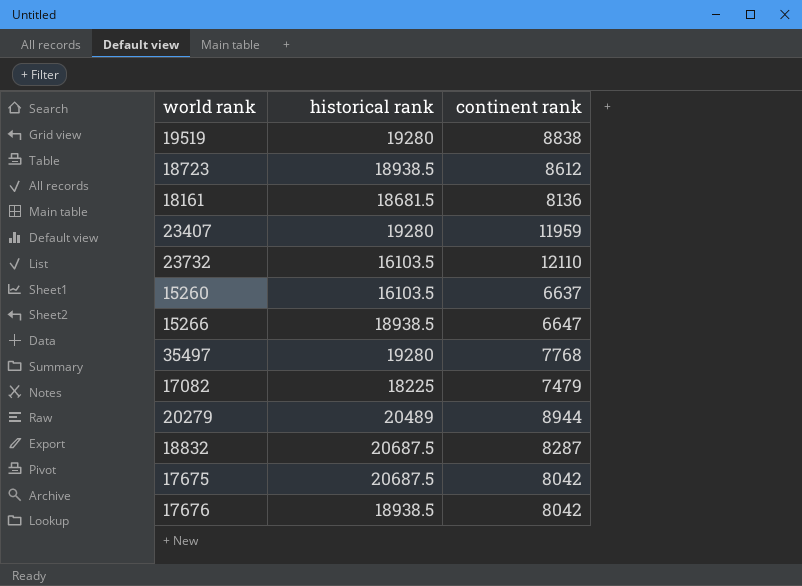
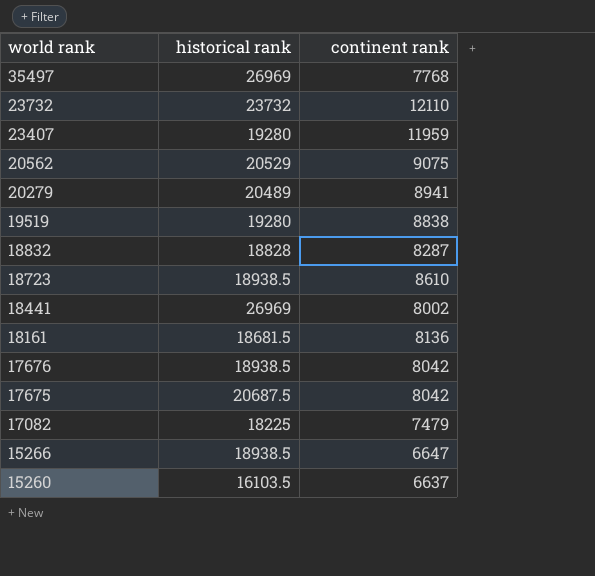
row order: none -> world rank descending
35497 | historical rank: 19280 -> 26969
23732 | historical rank: 16103.5 -> 23732
row 20562: none -> 20529 | 9075
20279 | continent rank: 8944 -> 8941
18832 | historical rank: 20687.5 -> 18828
18723 | continent rank: 8612 -> 8610
row 18441: none -> 26969 | 8002

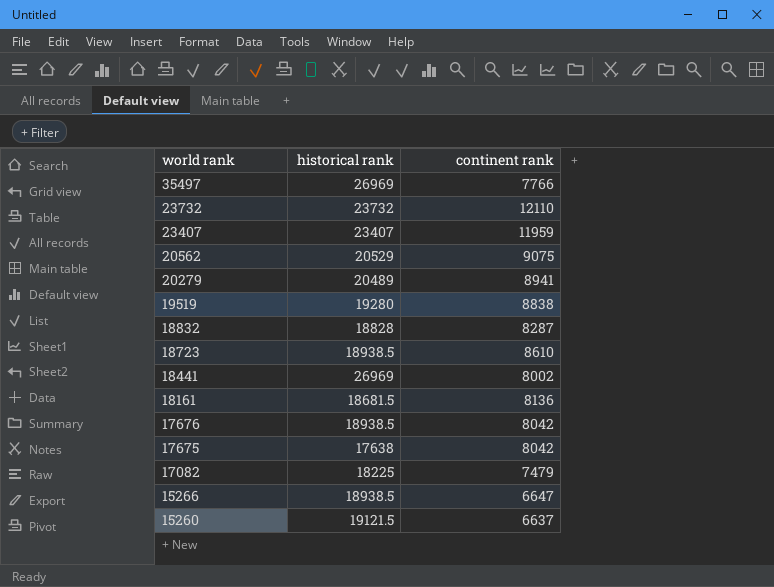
35497 | continent rank: 7768 -> 7766
23407 | historical rank: 19280 -> 23407
17675 | historical rank: 20687.5 -> 17638
15260 | historical rank: 16103.5 -> 19121.5

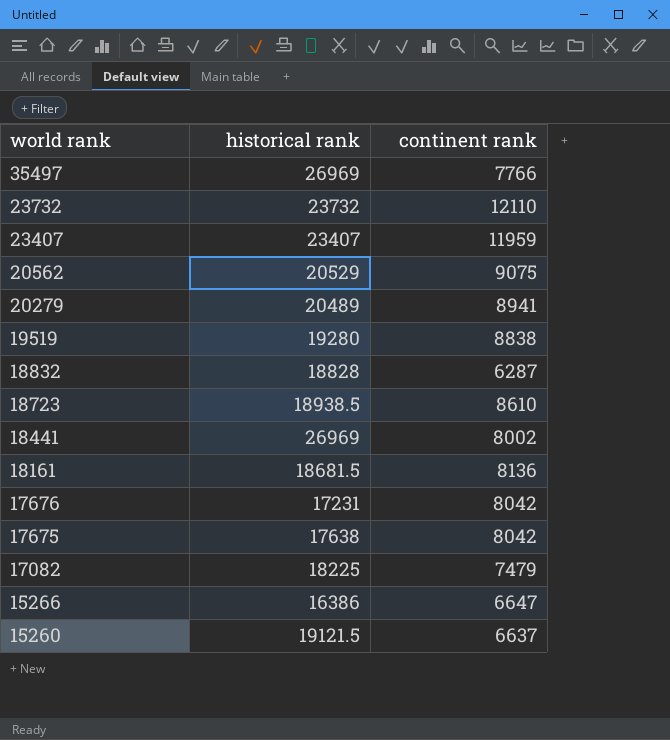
18832 | continent rank: 8287 -> 6287
17676 | historical rank: 18938.5 -> 17231
15266 | historical rank: 18938.5 -> 16386

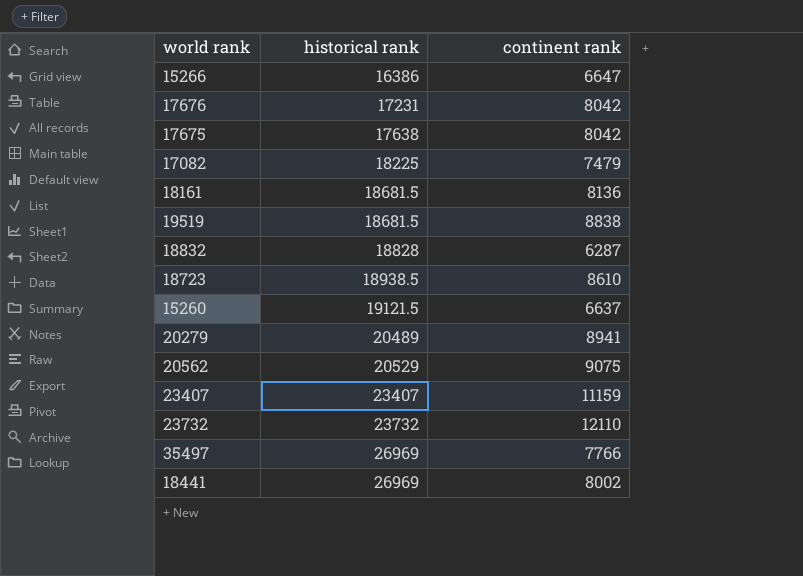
row order: world rank descending -> historical rank ascending
19519 | historical rank: 19280 -> 18681.5
23407 | continent rank: 11959 -> 11159

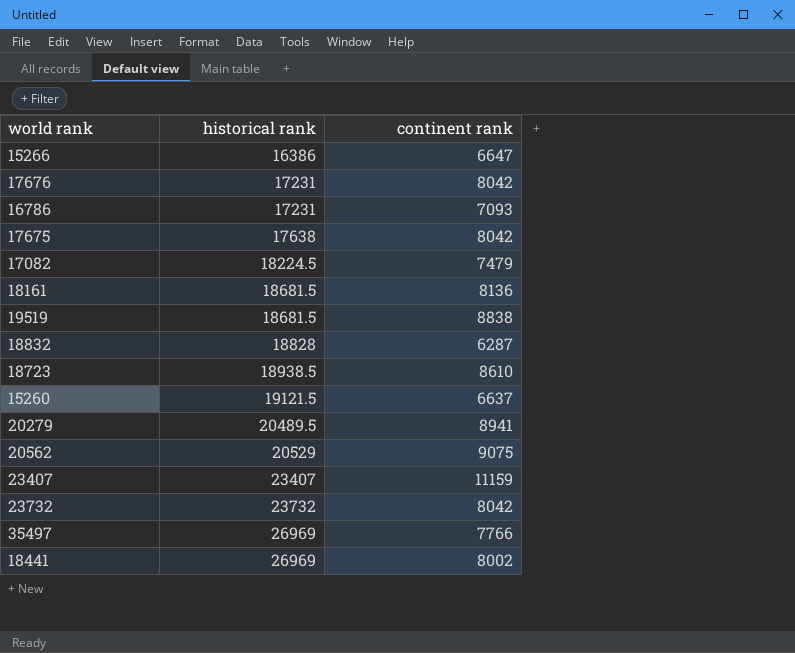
row 16786: none -> 17231 | 7093
17082 | historical rank: 18225 -> 18224.5
20279 | historical rank: 20489 -> 20489.5
23732 | continent rank: 12110 -> 8042

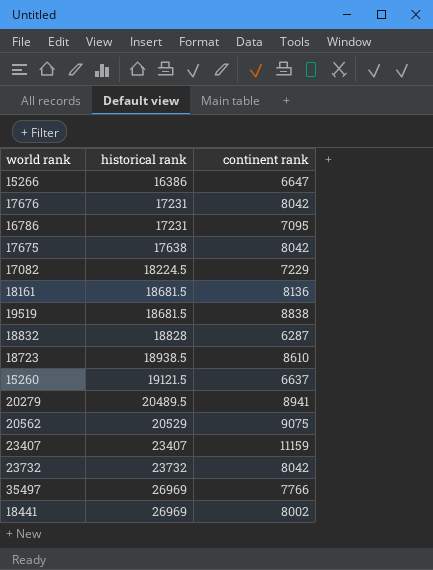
16786 | continent rank: 7093 -> 7095
17082 | continent rank: 7479 -> 7229

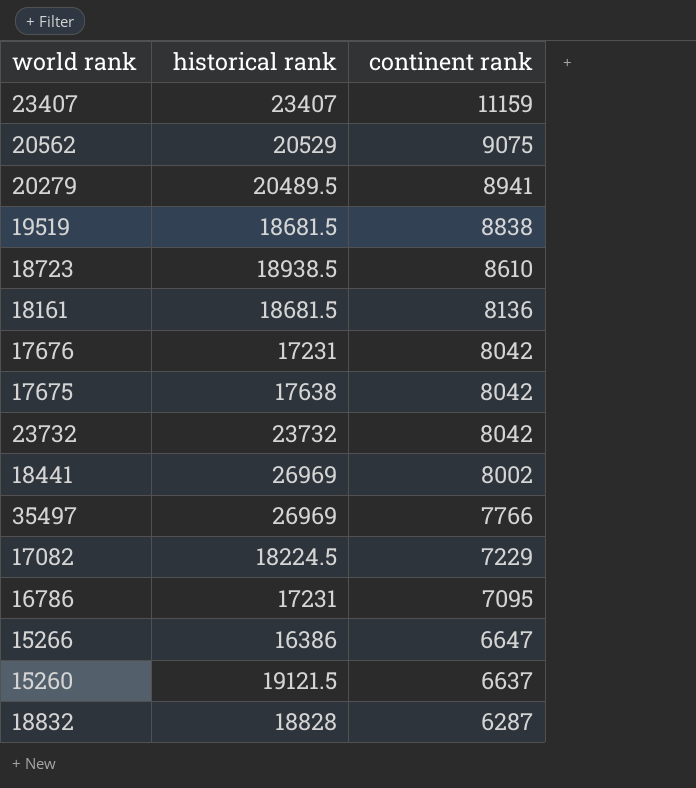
row order: historical rank ascending -> continent rank descending

